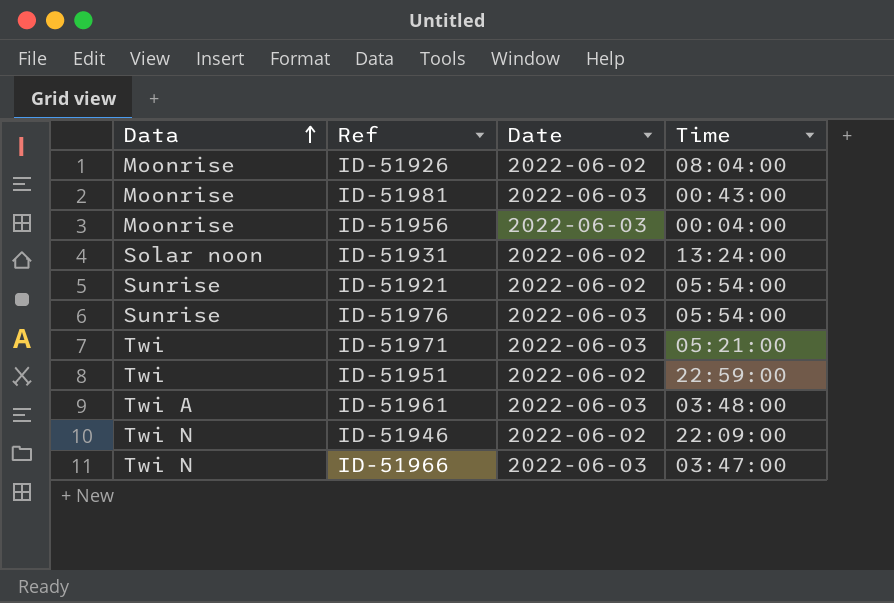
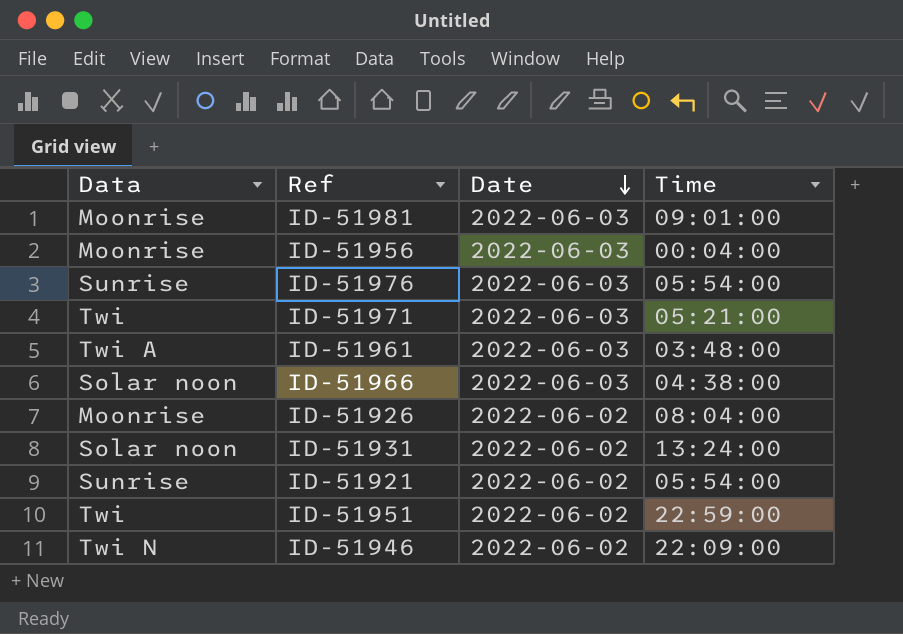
row order: Data ascending -> Date descending
ID-51981 | Time: 00:43:00 -> 09:01:00
ID-51966 | Data: Twi N -> Solar noon
ID-51966 | Time: 03:47:00 -> 04:38:00

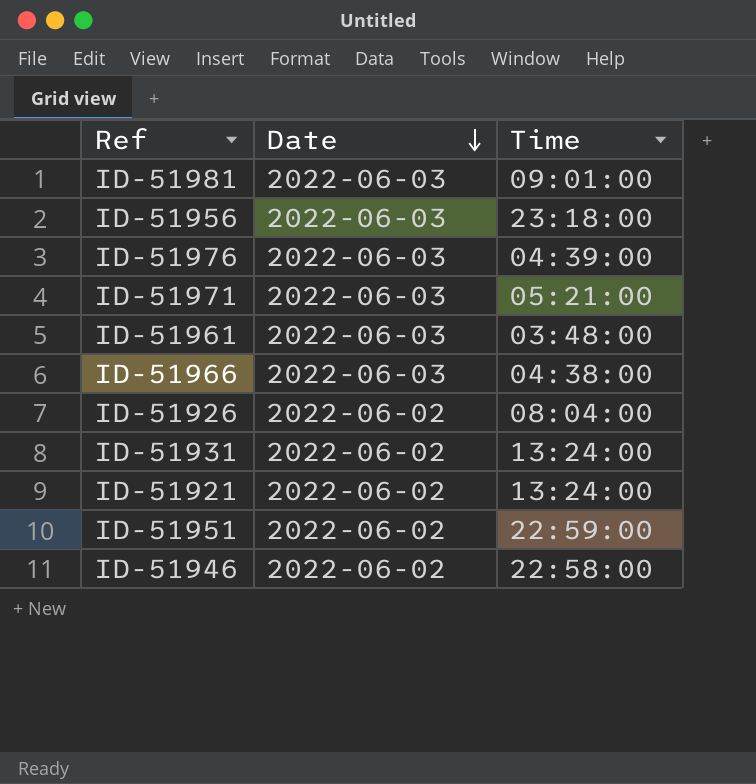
column Data | position: 1 -> none
ID-51956 | Time: 00:04:00 -> 23:18:00
ID-51976 | Time: 05:54:00 -> 04:39:00
ID-51921 | Time: 05:54:00 -> 13:24:00
ID-51946 | Time: 22:09:00 -> 22:58:00

